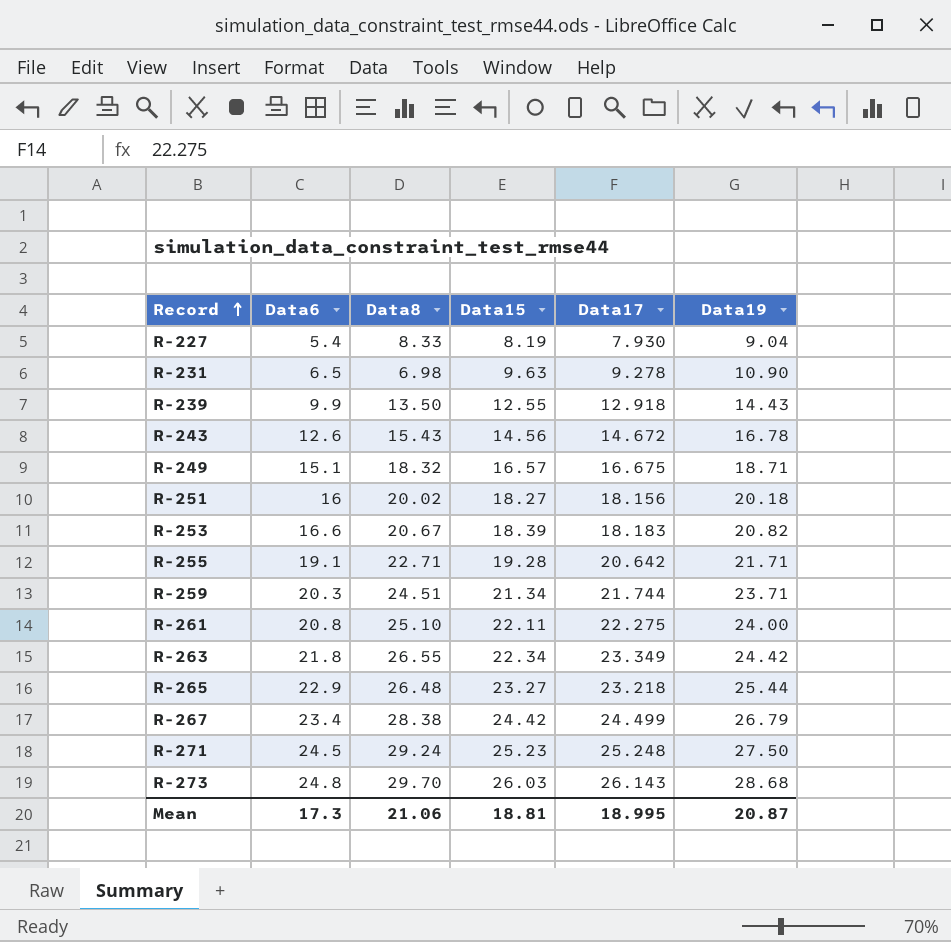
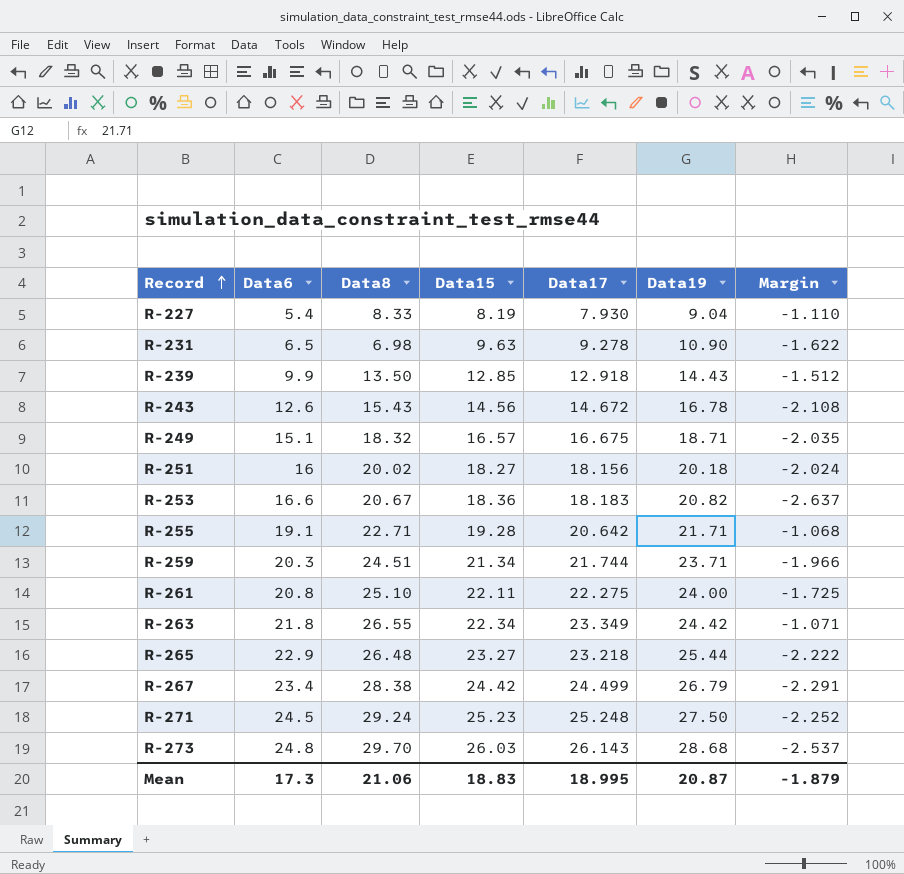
column Margin | formula: none -> [Data17] - [Data19]
R-239 | Data15: 12.55 -> 12.85
R-253 | Data15: 18.39 -> 18.36
Mean | Data15: 18.81 -> 18.83

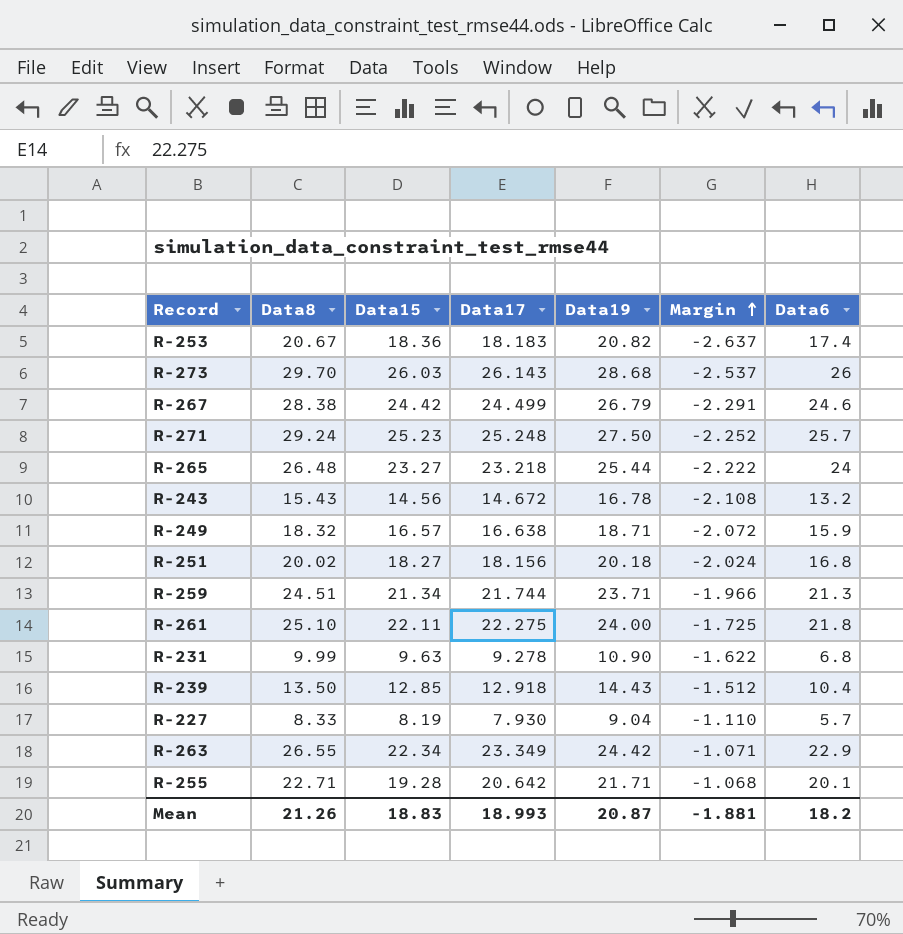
row order: Record ascending -> Margin ascending
column Data6 | position: 2 -> 7
R-253 | Data6: 16.6 -> 17.4
R-273 | Data6: 24.8 -> 26
R-267 | Data6: 23.4 -> 24.6
R-271 | Data6: 24.5 -> 25.7
R-265 | Data6: 22.9 -> 24
R-243 | Data6: 12.6 -> 13.2
R-249 | Data17: 16.675 -> 16.638
R-249 | Margin: -2.035 -> -2.072
R-249 | Data6: 15.1 -> 15.9
R-251 | Data6: 16 -> 16.8
R-259 | Data6: 20.3 -> 21.3
R-261 | Data6: 20.8 -> 21.8
R-231 | Data8: 6.98 -> 9.99
R-231 | Data6: 6.5 -> 6.8
R-239 | Data6: 9.9 -> 10.4
R-227 | Data6: 5.4 -> 5.7
R-263 | Data6: 21.8 -> 22.9
R-255 | Data6: 19.1 -> 20.1
Mean | Data8: 21.06 -> 21.26
Mean | Data17: 18.995 -> 18.993
Mean | Margin: -1.879 -> -1.881
Mean | Data6: 17.3 -> 18.2

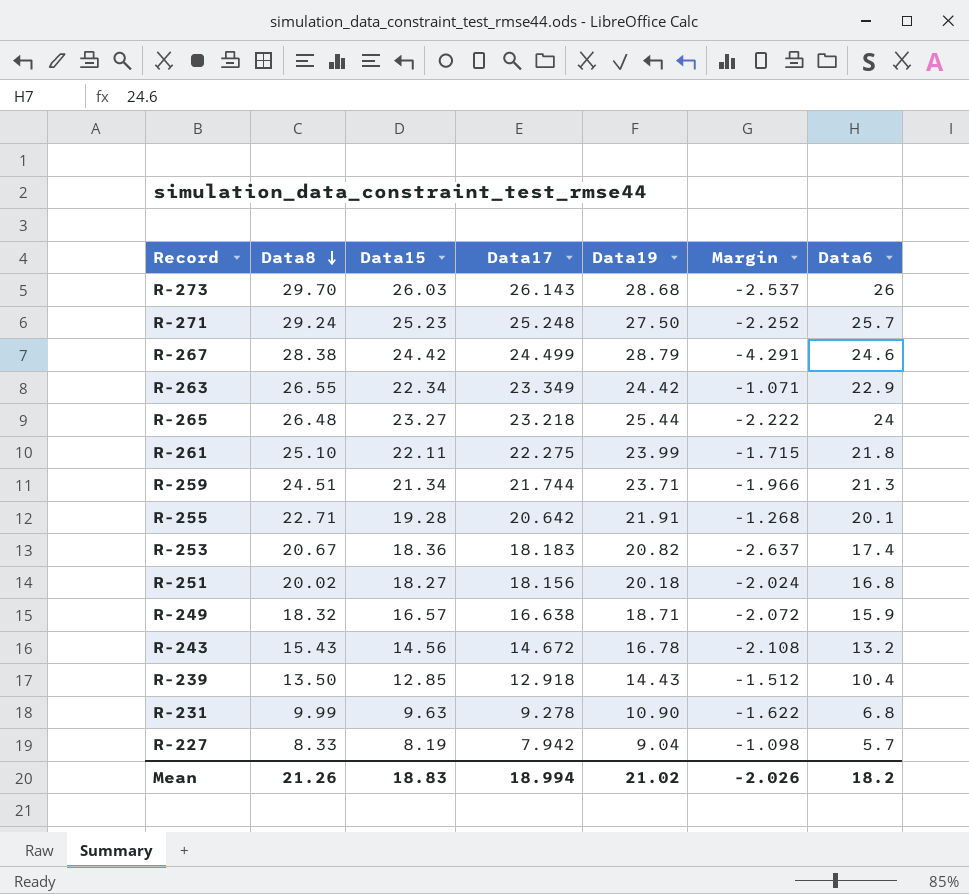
row order: Margin ascending -> Data8 descending
R-267 | Data19: 26.79 -> 28.79
R-267 | Margin: -2.291 -> -4.291
R-261 | Data19: 24.00 -> 23.99
R-261 | Margin: -1.725 -> -1.715
R-255 | Data19: 21.71 -> 21.91
R-255 | Margin: -1.068 -> -1.268
R-227 | Data17: 7.930 -> 7.942
R-227 | Margin: -1.110 -> -1.098
Mean | Data17: 18.993 -> 18.994
Mean | Data19: 20.87 -> 21.02
Mean | Margin: -1.881 -> -2.026

